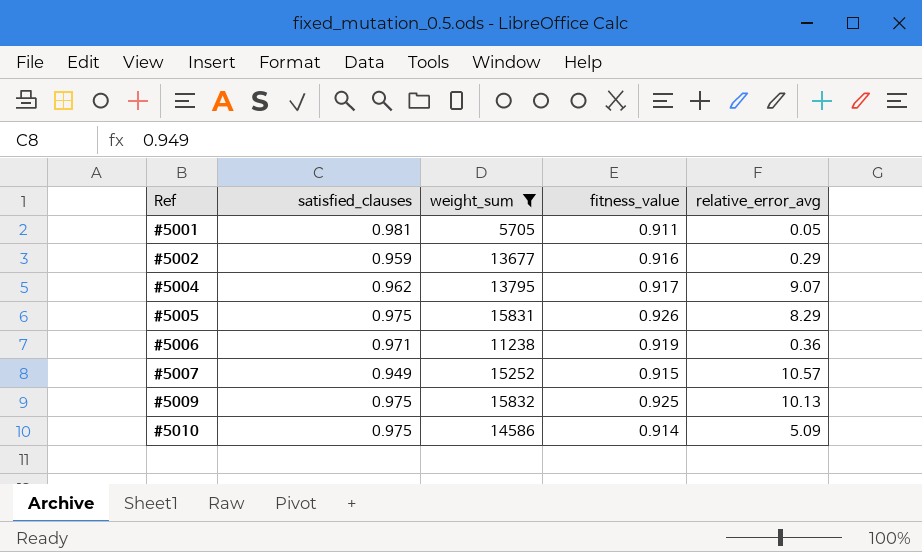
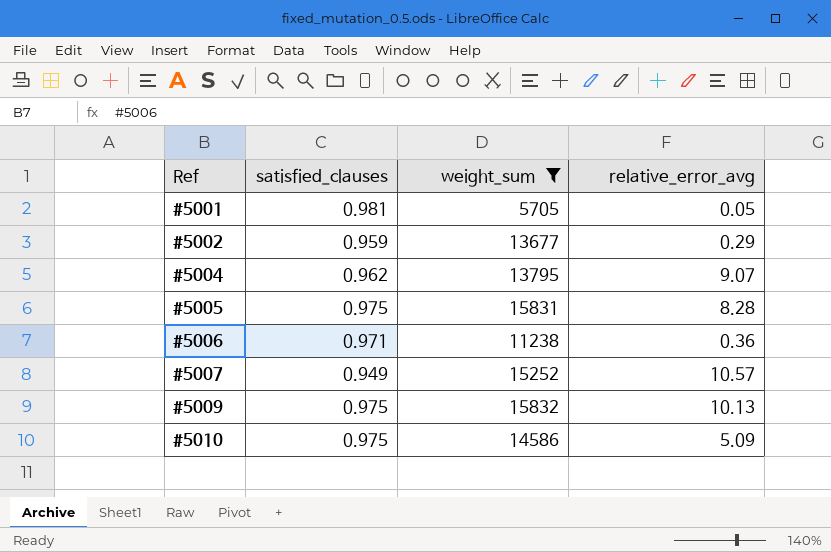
column fitness_value | position: 4 -> none
#5005 | relative_error_avg: 8.29 -> 8.28

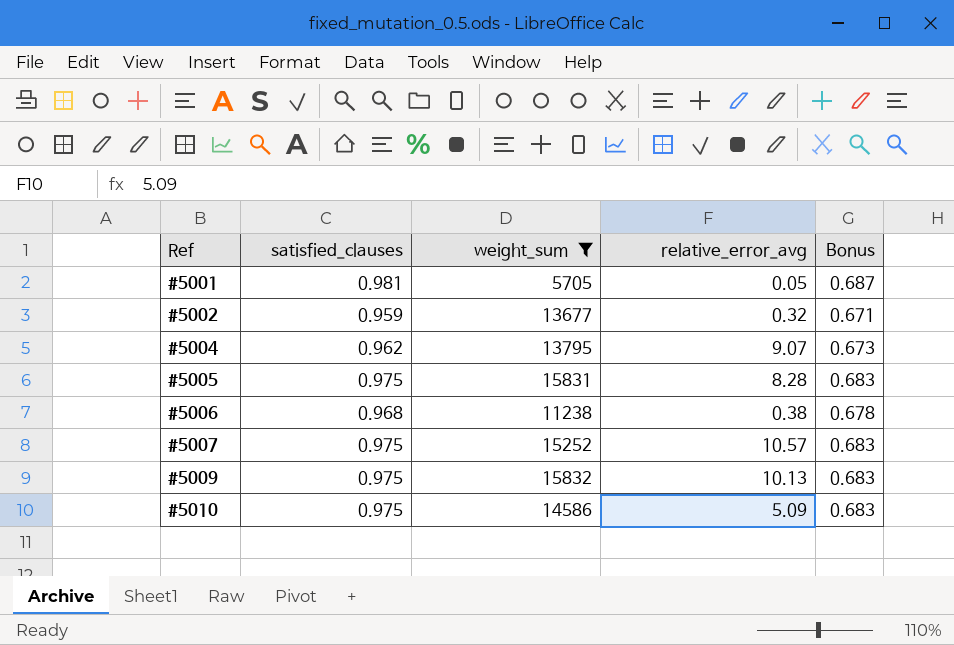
column Bonus | formula: none -> [satisfied_clauses] * 0.7
#5002 | relative_error_avg: 0.29 -> 0.32
#5006 | satisfied_clauses: 0.971 -> 0.968
#5006 | relative_error_avg: 0.36 -> 0.38
#5007 | satisfied_clauses: 0.949 -> 0.975

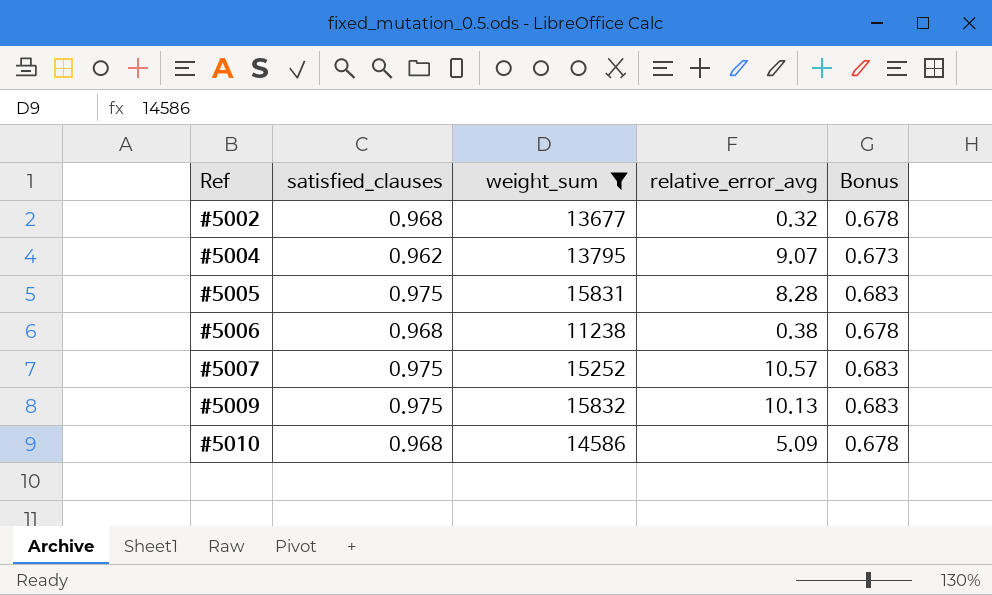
row #5001: 0.981 | 5705 | 0.05 | 0.687 -> none
#5002 | satisfied_clauses: 0.959 -> 0.968
#5002 | Bonus: 0.671 -> 0.678
#5010 | satisfied_clauses: 0.975 -> 0.968
#5010 | Bonus: 0.683 -> 0.678

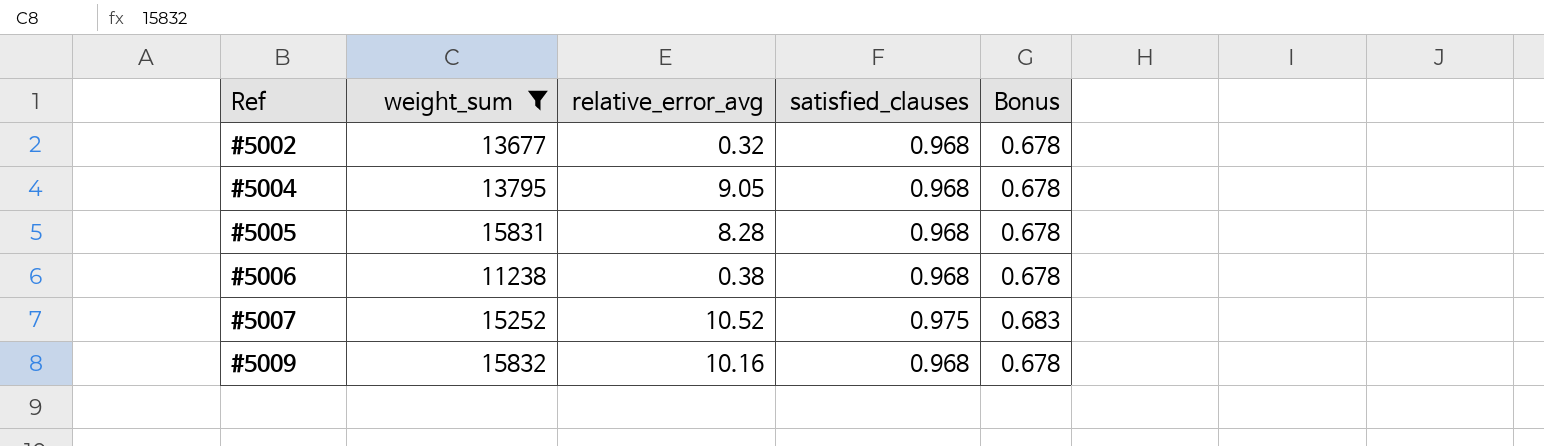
column satisfied_clauses | position: 2 -> 4
row #5010: 0.968 | 14586 | 5.09 | 0.678 -> none
#5004 | relative_error_avg: 9.07 -> 9.05
#5004 | satisfied_clauses: 0.962 -> 0.968
#5004 | Bonus: 0.673 -> 0.678
#5005 | satisfied_clauses: 0.975 -> 0.968
#5005 | Bonus: 0.683 -> 0.678
#5007 | relative_error_avg: 10.57 -> 10.52
#5009 | relative_error_avg: 10.13 -> 10.16
#5009 | satisfied_clauses: 0.975 -> 0.968
#5009 | Bonus: 0.683 -> 0.678

